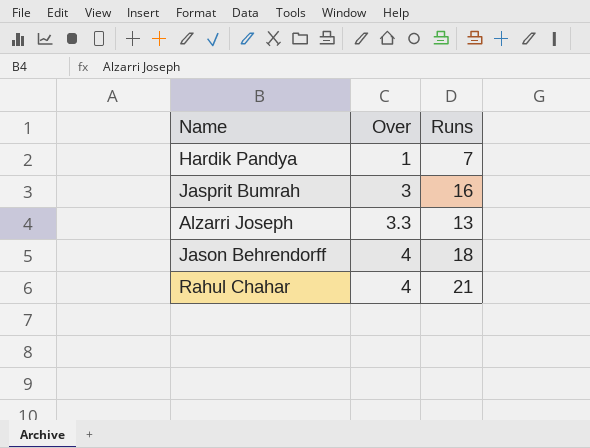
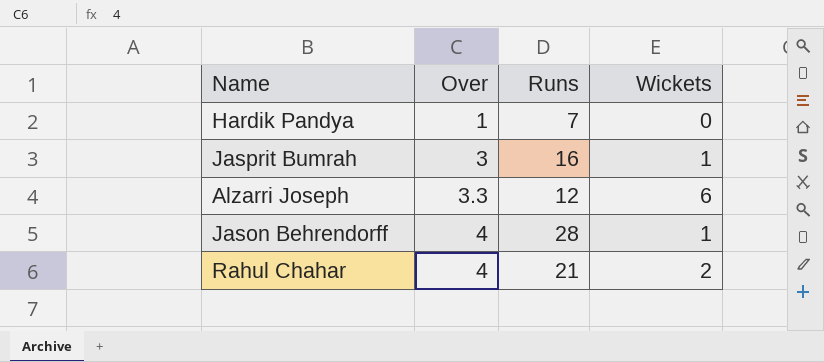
column Wickets | position: none -> 4
Alzarri Joseph | Runs: 13 -> 12
Jason Behrendorff | Runs: 18 -> 28

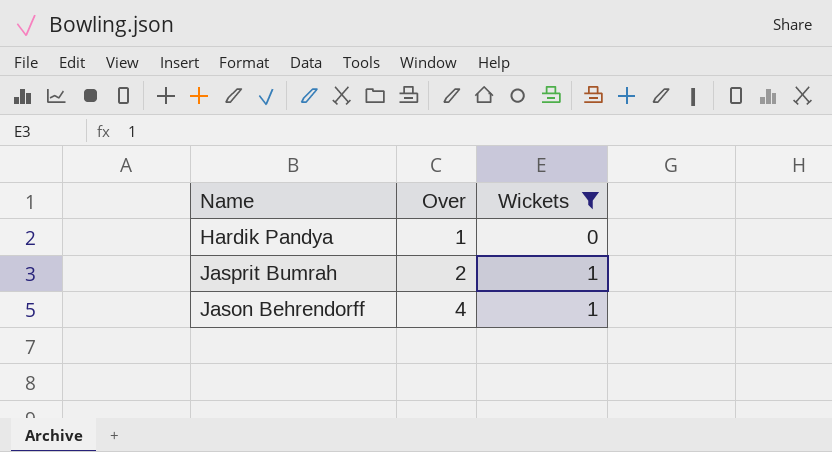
filter: none -> Wickets <= 1
column Runs | position: 3 -> none
Jasprit Bumrah | Over: 3 -> 2

